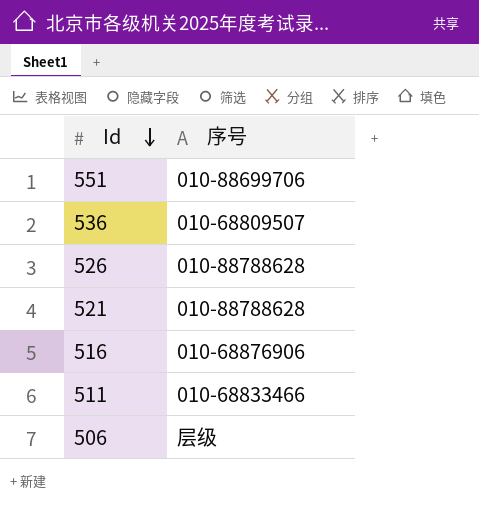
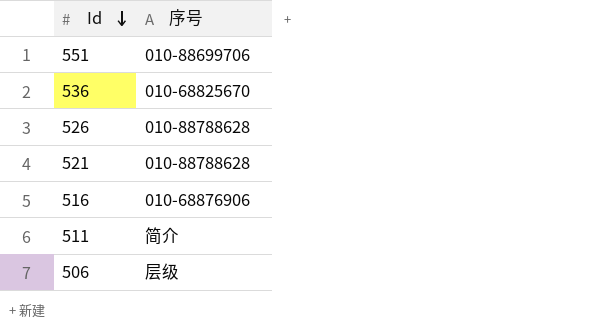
536 | 序号: 010-68809507 -> 010-68825670
511 | 序号: 010-68833466 -> 简介

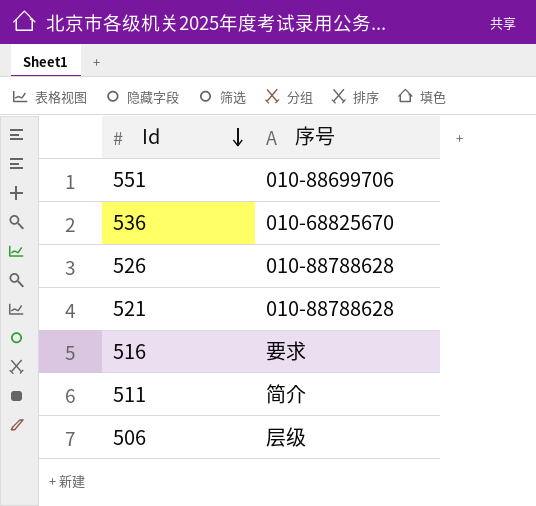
516 | 序号: 010-68876906 -> 要求

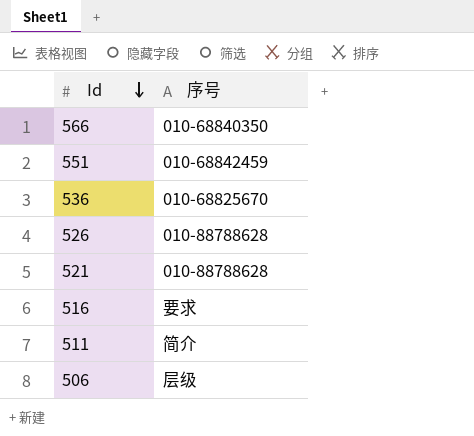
row 566: none -> 010-68840350
551 | 序号: 010-88699706 -> 010-68842459

